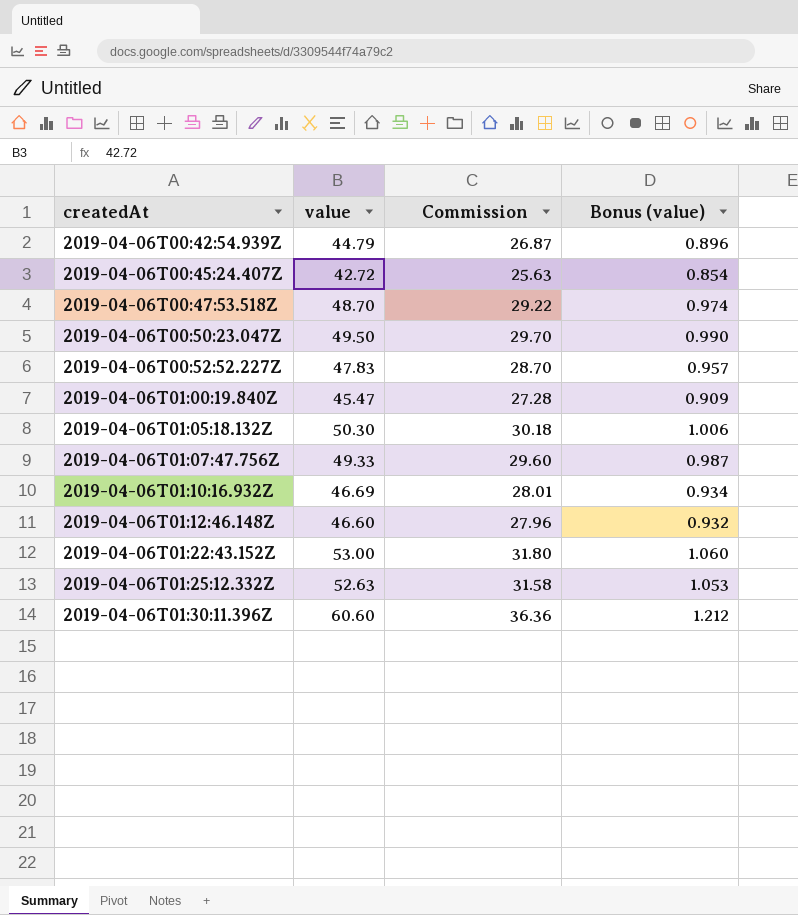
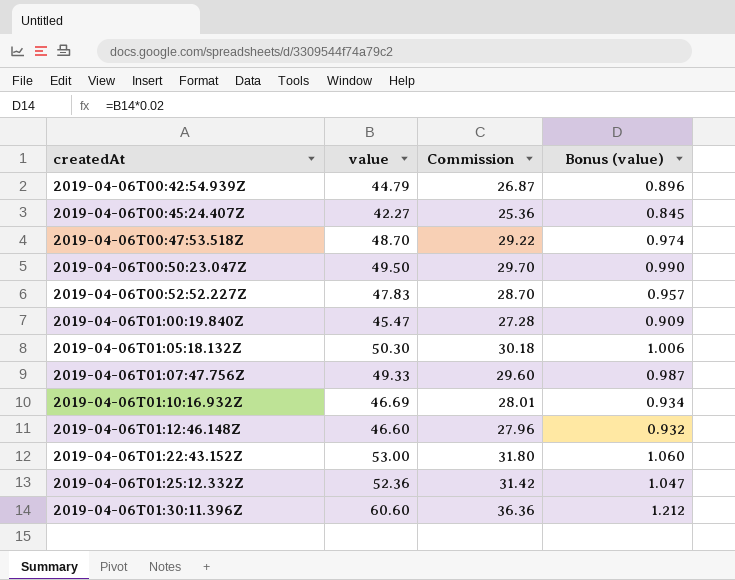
2019-04-06T00:45:24.407Z | value: 42.72 -> 42.27
2019-04-06T00:45:24.407Z | Commission: 25.63 -> 25.36
2019-04-06T00:45:24.407Z | Bonus (value): 0.854 -> 0.845
2019-04-06T01:25:12.332Z | value: 52.63 -> 52.36
2019-04-06T01:25:12.332Z | Commission: 31.58 -> 31.42
2019-04-06T01:25:12.332Z | Bonus (value): 1.053 -> 1.047

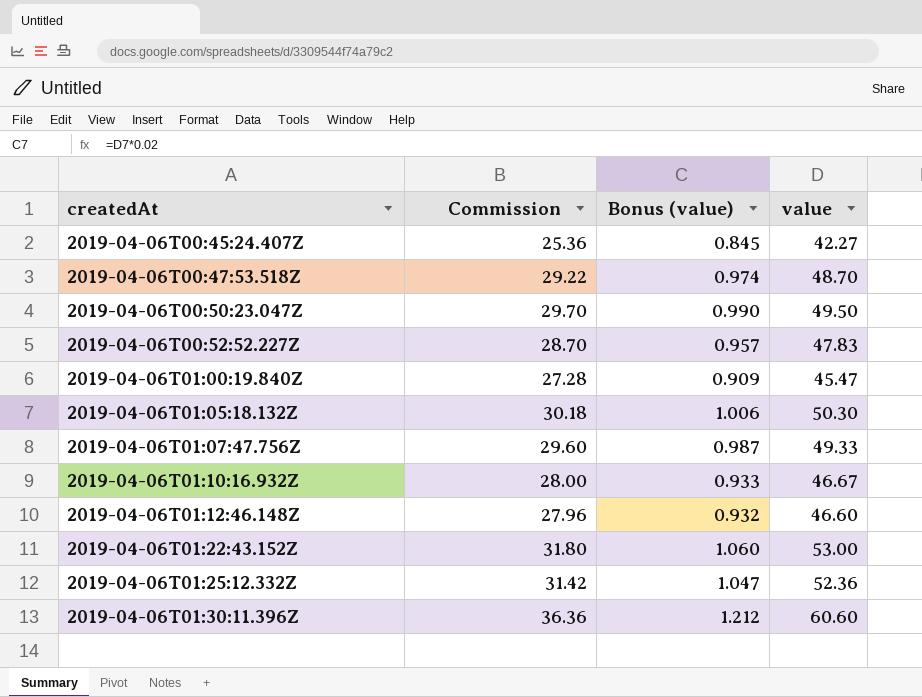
column value | position: 2 -> 4
row 2019-04-06T00:42:54.939Z: 44.79 | 26.87 | 0.896 -> none
2019-04-06T01:10:16.932Z | Commission: 28.01 -> 28.00
2019-04-06T01:10:16.932Z | Bonus (value): 0.934 -> 0.933
2019-04-06T01:10:16.932Z | value: 46.69 -> 46.67

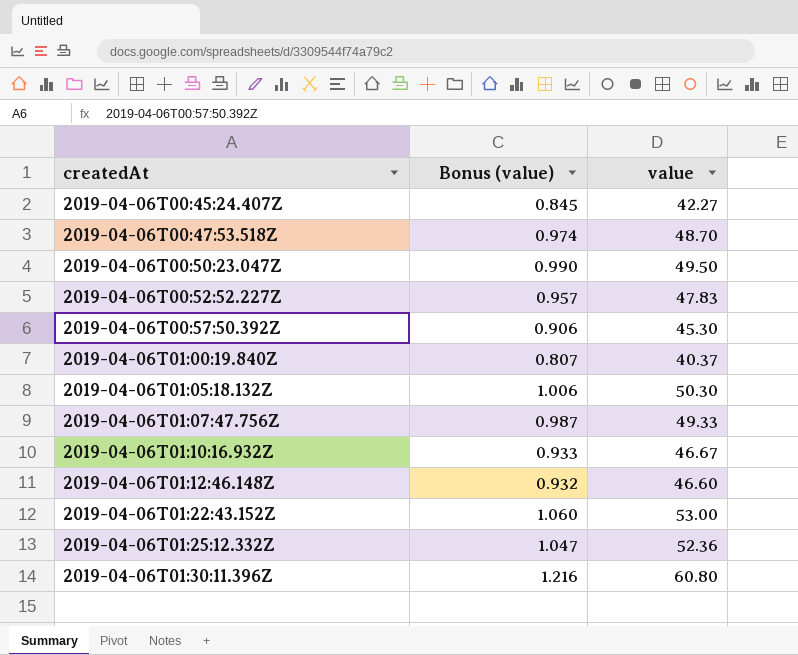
column Commission | formula: [value] * 0.6 -> none
row 2019-04-06T00:57:50.392Z: none -> 0.906 | 45.30
2019-04-06T01:00:19.840Z | Bonus (value): 0.909 -> 0.807
2019-04-06T01:00:19.840Z | value: 45.47 -> 40.37
2019-04-06T01:30:11.396Z | Bonus (value): 1.212 -> 1.216
2019-04-06T01:30:11.396Z | value: 60.60 -> 60.80

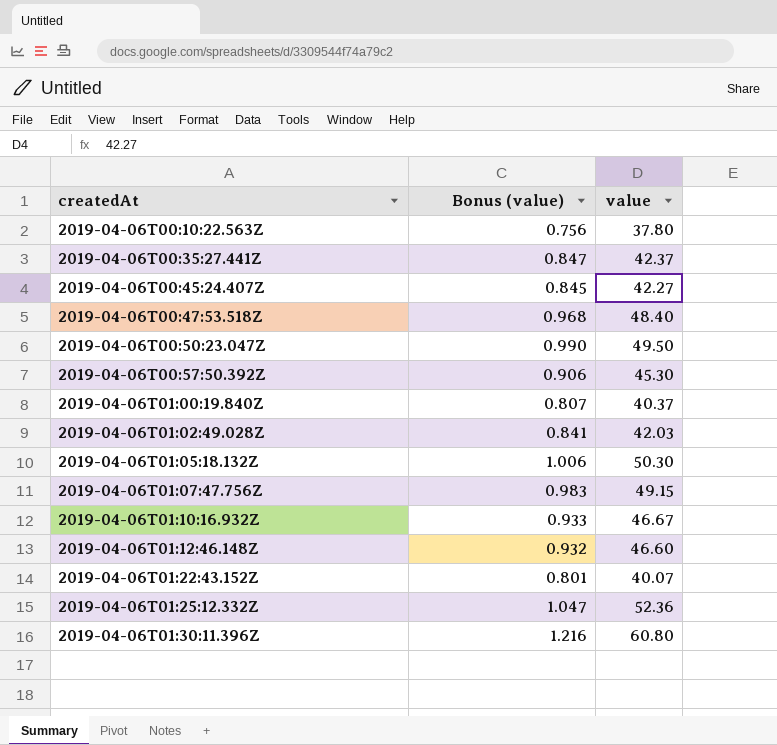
row 2019-04-06T00:52:52.227Z: 0.957 | 47.83 -> none
row 2019-04-06T00:10:22.563Z: none -> 0.756 | 37.80
row 2019-04-06T00:35:27.441Z: none -> 0.847 | 42.37
2019-04-06T00:47:53.518Z | Bonus (value): 0.974 -> 0.968
2019-04-06T00:47:53.518Z | value: 48.70 -> 48.40
row 2019-04-06T01:02:49.028Z: none -> 0.841 | 42.03
2019-04-06T01:07:47.756Z | Bonus (value): 0.987 -> 0.983
2019-04-06T01:07:47.756Z | value: 49.33 -> 49.15
2019-04-06T01:22:43.152Z | Bonus (value): 1.060 -> 0.801
2019-04-06T01:22:43.152Z | value: 53.00 -> 40.07

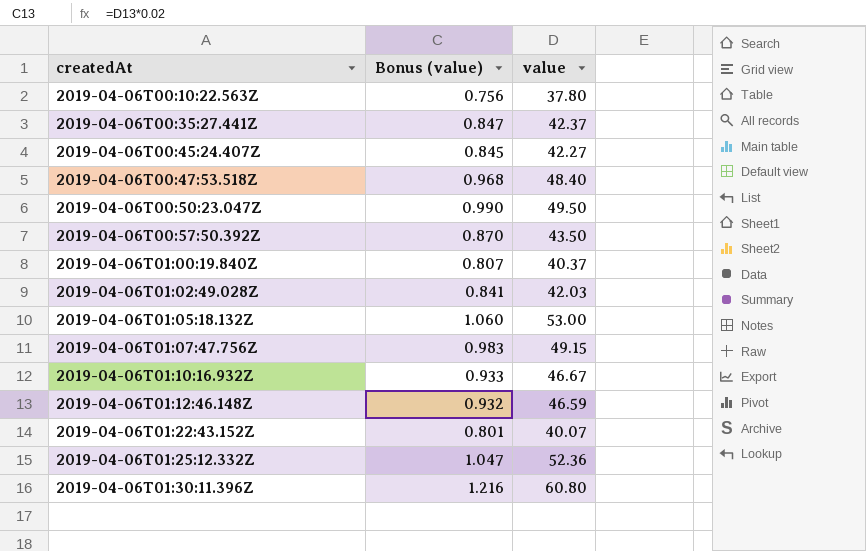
2019-04-06T00:57:50.392Z | Bonus (value): 0.906 -> 0.870
2019-04-06T00:57:50.392Z | value: 45.30 -> 43.50
2019-04-06T01:05:18.132Z | Bonus (value): 1.006 -> 1.060
2019-04-06T01:05:18.132Z | value: 50.30 -> 53.00
2019-04-06T01:12:46.148Z | value: 46.60 -> 46.59

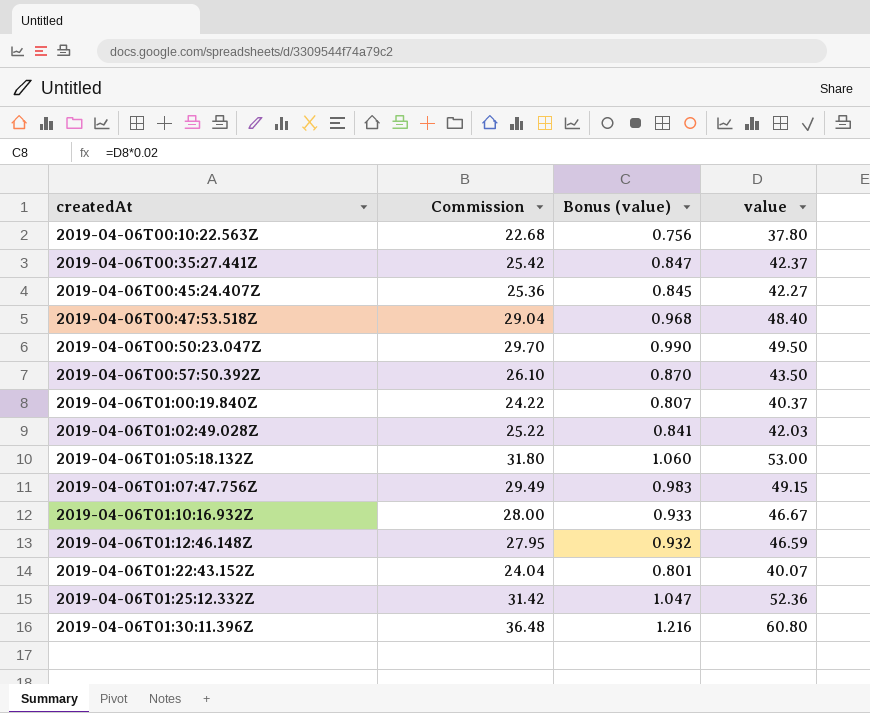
column Commission | formula: none -> [value] * 0.6

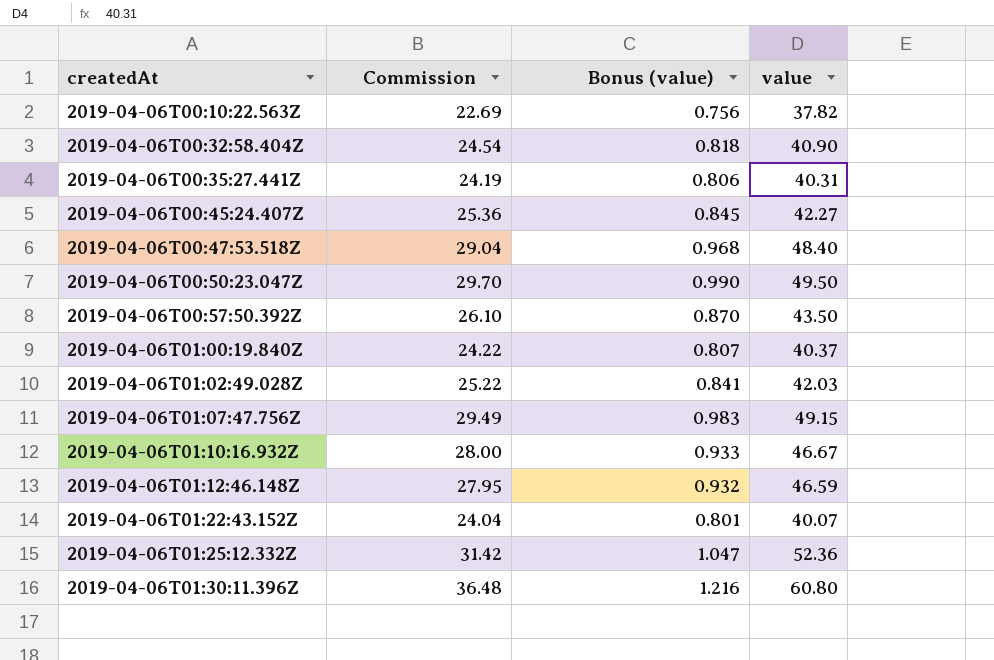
row 2019-04-06T01:05:18.132Z: 31.80 | 1.060 | 53.00 -> none
2019-04-06T00:10:22.563Z | Commission: 22.68 -> 22.69
2019-04-06T00:10:22.563Z | value: 37.80 -> 37.82
row 2019-04-06T00:32:58.404Z: none -> 24.54 | 0.818 | 40.90
2019-04-06T00:35:27.441Z | Commission: 25.42 -> 24.19
2019-04-06T00:35:27.441Z | Bonus (value): 0.847 -> 0.806
2019-04-06T00:35:27.441Z | value: 42.37 -> 40.31

